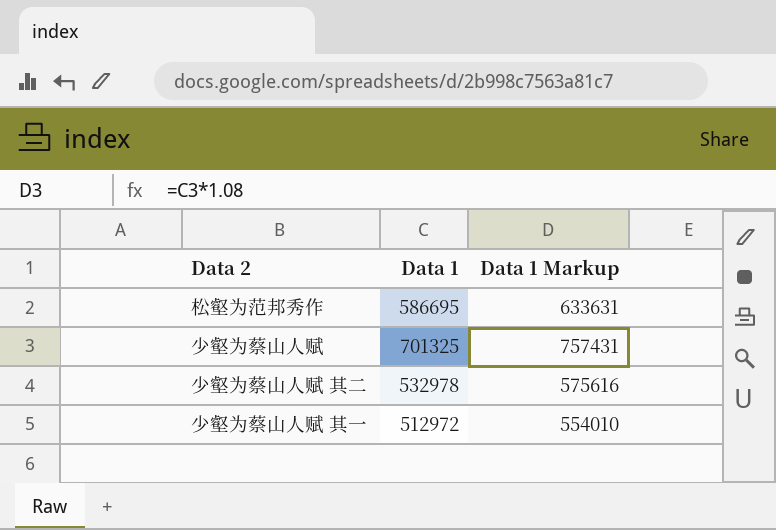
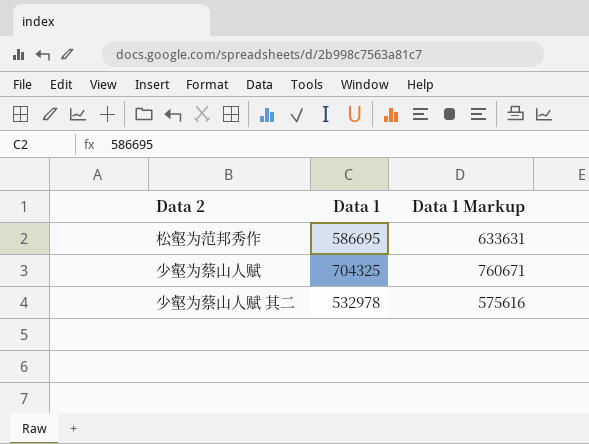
row 少壑为蔡山人赋 其一: 512972 | 554010 -> none
少壑为蔡山人赋 | Data 1: 701325 -> 704325
少壑为蔡山人赋 | Data 1 Markup: 757431 -> 760671

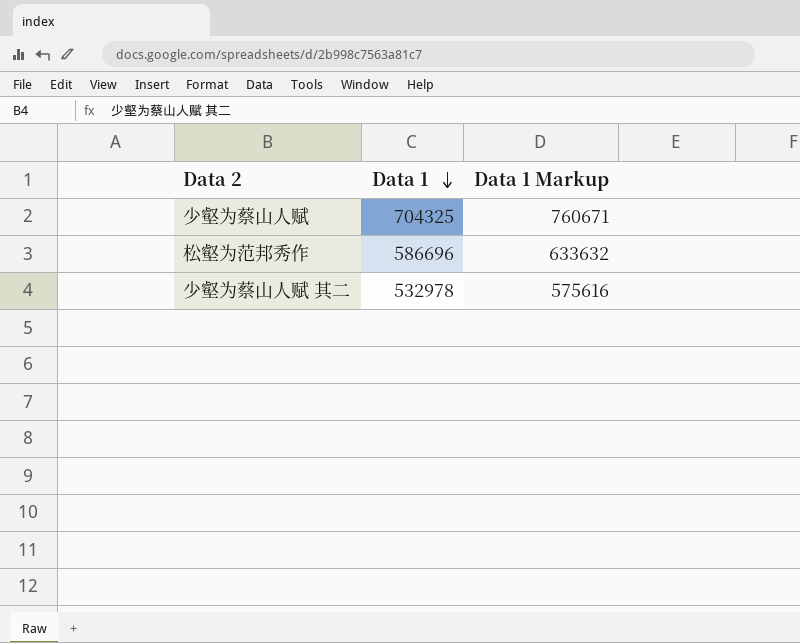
row order: none -> Data 1 descending
松壑为范邦秀作 | Data 1: 586695 -> 586696
松壑为范邦秀作 | Data 1 Markup: 633631 -> 633632

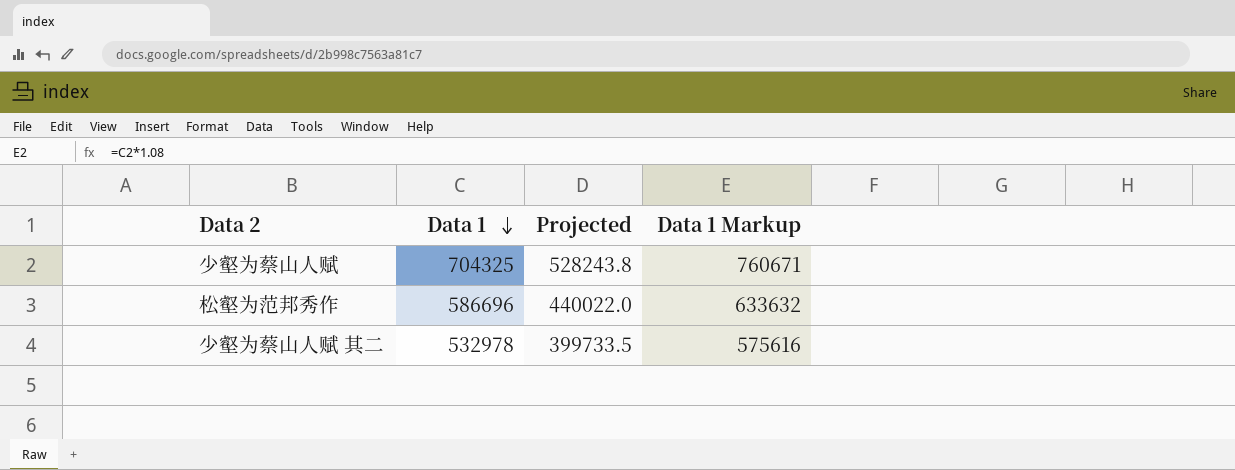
column Projected | formula: none -> [Data 1] * 0.75

